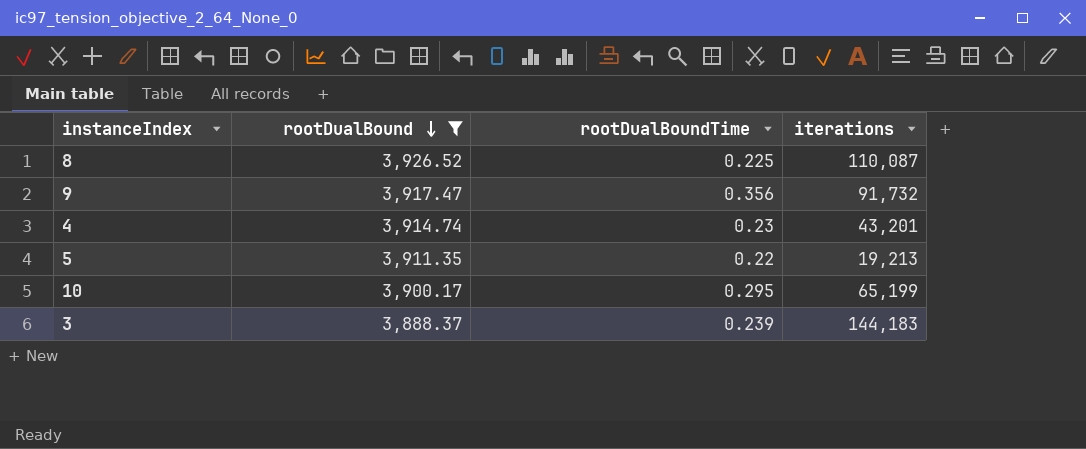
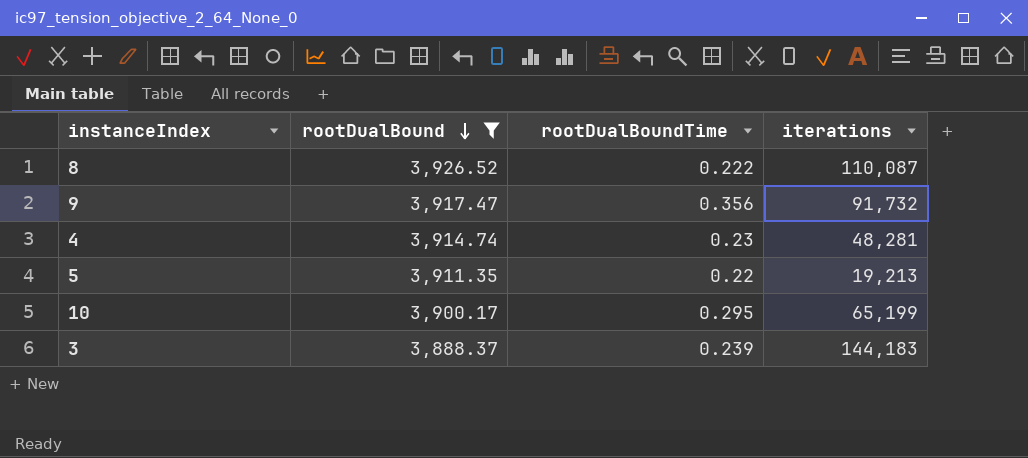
8 | rootDualBoundTime: 0.225 -> 0.222
4 | iterations: 43,201 -> 48,281

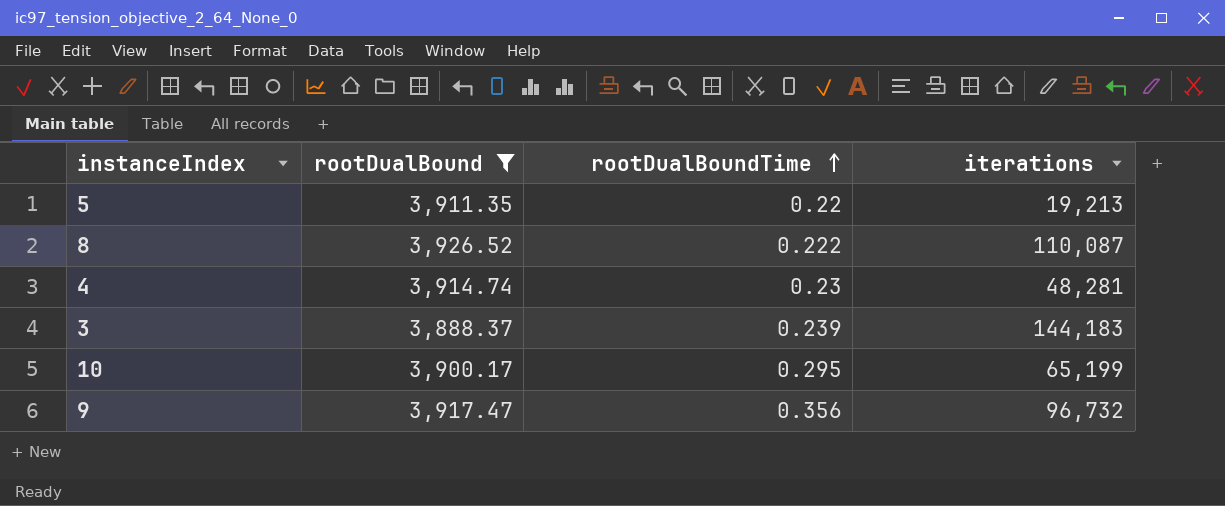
row order: rootDualBound descending -> rootDualBoundTime ascending
9 | iterations: 91,732 -> 96,732

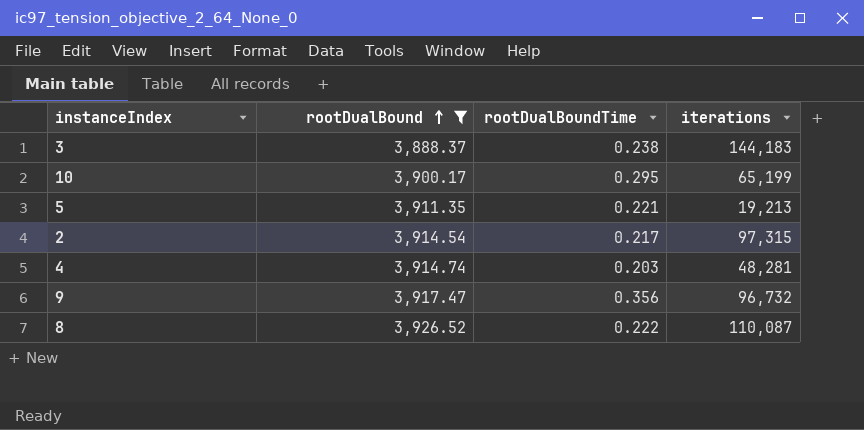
row order: rootDualBoundTime ascending -> rootDualBound ascending
3 | rootDualBoundTime: 0.239 -> 0.238
5 | rootDualBoundTime: 0.22 -> 0.221
row 2: none -> 3,914.54 | 0.217 | 97,315
4 | rootDualBoundTime: 0.23 -> 0.203

